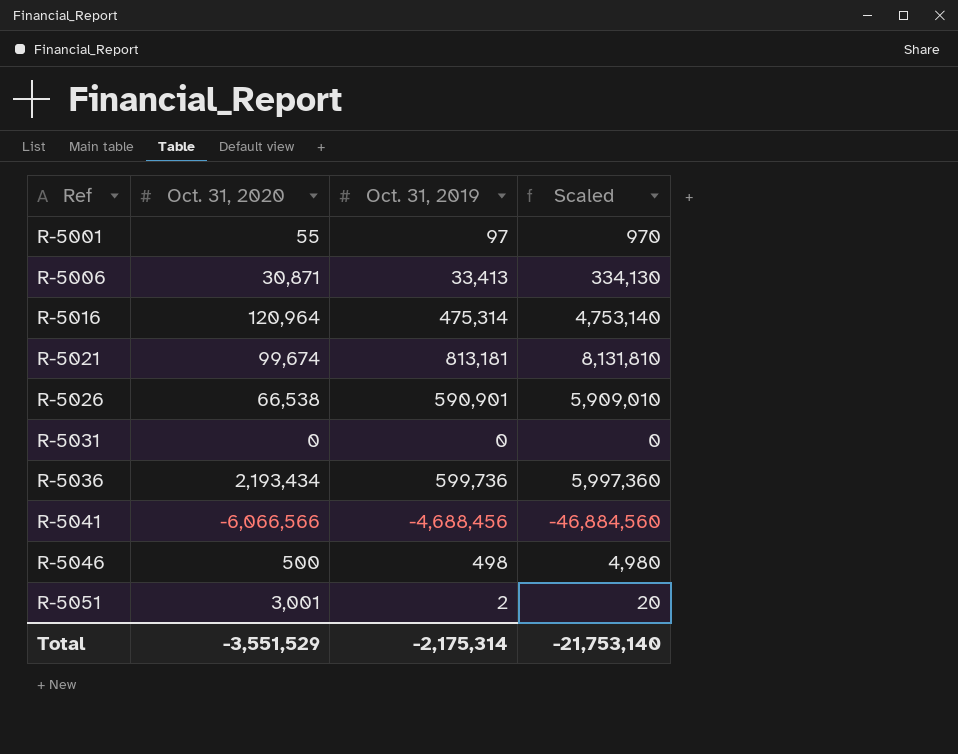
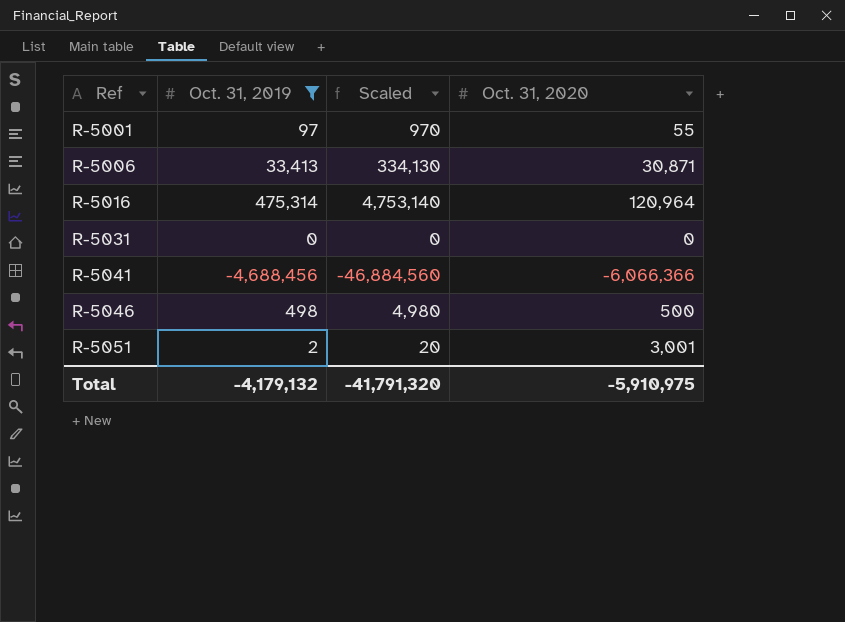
filter: none -> Oct. 31, 2019 <= 475,314
column Oct. 31, 2020 | position: 2 -> 4
R-5041 | Oct. 31, 2020: -6,066,566 -> -6,066,366
Total | Oct. 31, 2019: -2,175,314 -> -4,179,132
Total | Scaled: -21,753,140 -> -41,791,320
Total | Oct. 31, 2020: -3,551,529 -> -5,910,975

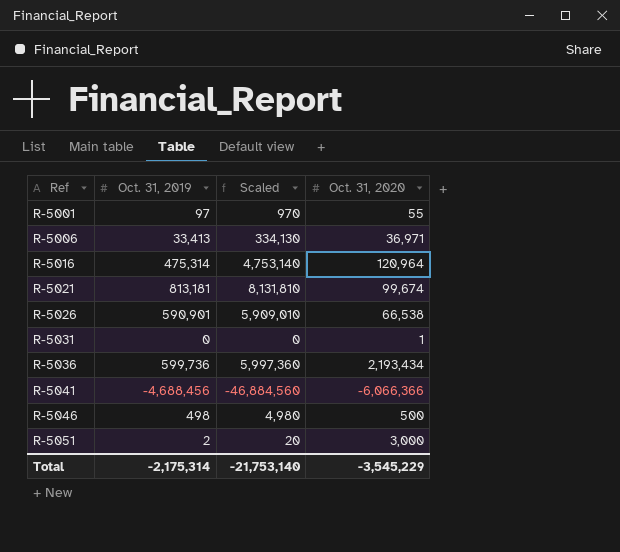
filter: Oct. 31, 2019 <= 475,314 -> none
R-5006 | Oct. 31, 2020: 30,871 -> 36,971
R-5031 | Oct. 31, 2020: 0 -> 1
R-5051 | Oct. 31, 2020: 3,001 -> 3,000
Total | Oct. 31, 2019: -4,179,132 -> -2,175,314
Total | Scaled: -41,791,320 -> -21,753,140
Total | Oct. 31, 2020: -5,910,975 -> -3,545,229

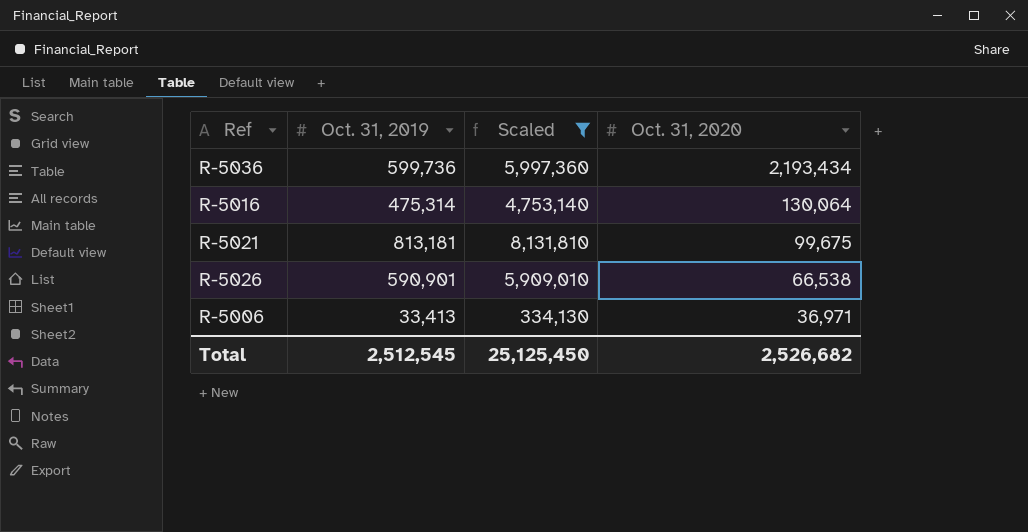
filter: none -> Scaled >= 334,130
row order: Ref ascending -> Oct. 31, 2020 descending
R-5016 | Oct. 31, 2020: 120,964 -> 130,064
R-5021 | Oct. 31, 2020: 99,674 -> 99,675
Total | Oct. 31, 2019: -2,175,314 -> 2,512,545
Total | Scaled: -21,753,140 -> 25,125,450
Total | Oct. 31, 2020: -3,545,229 -> 2,526,682

